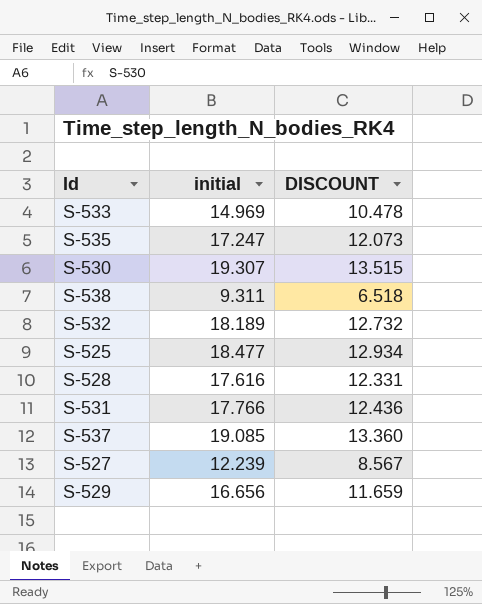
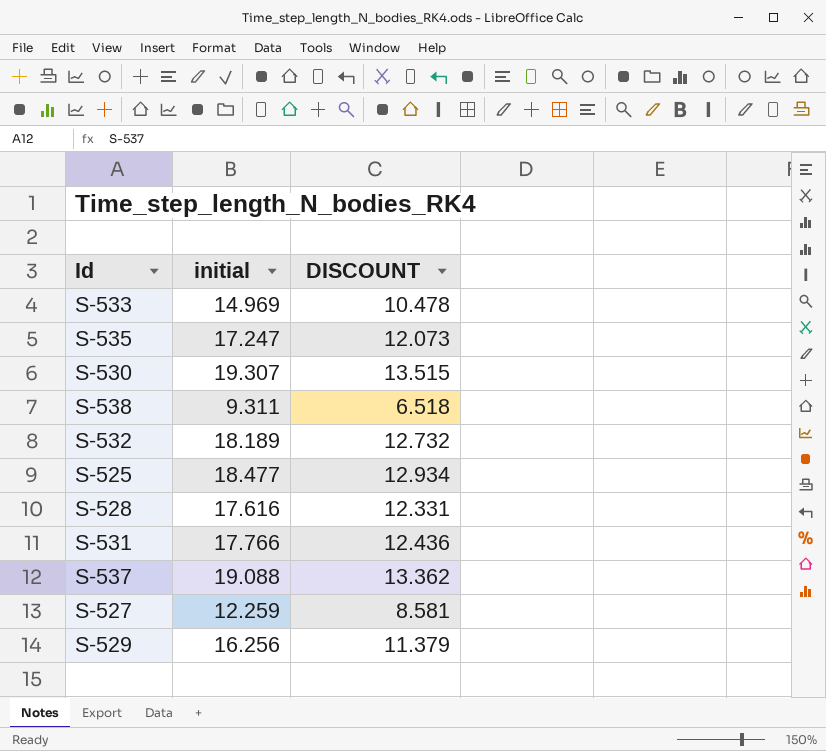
S-537 | initial: 19.085 -> 19.088
S-537 | DISCOUNT: 13.360 -> 13.362
S-527 | initial: 12.239 -> 12.259
S-527 | DISCOUNT: 8.567 -> 8.581
S-529 | initial: 16.656 -> 16.256
S-529 | DISCOUNT: 11.659 -> 11.379

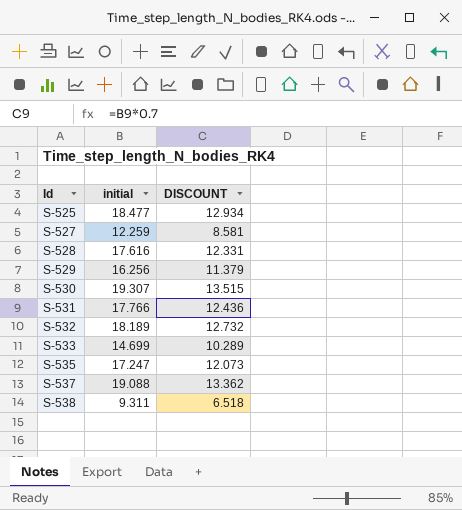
row order: none -> Id ascending
S-533 | initial: 14.969 -> 14.699
S-533 | DISCOUNT: 10.478 -> 10.289

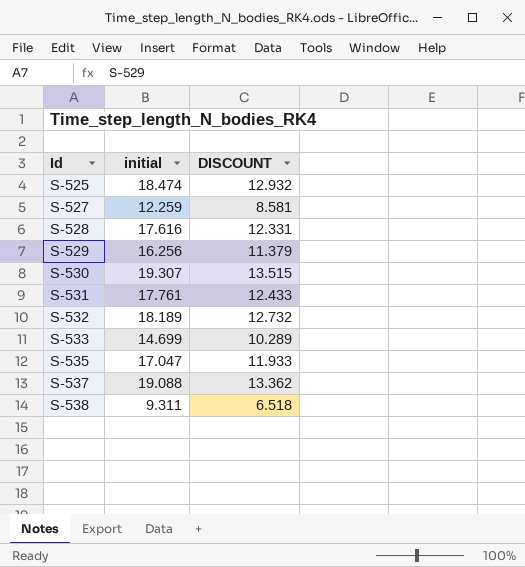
S-525 | initial: 18.477 -> 18.474
S-525 | DISCOUNT: 12.934 -> 12.932
S-531 | initial: 17.766 -> 17.761
S-531 | DISCOUNT: 12.436 -> 12.433
S-535 | initial: 17.247 -> 17.047
S-535 | DISCOUNT: 12.073 -> 11.933

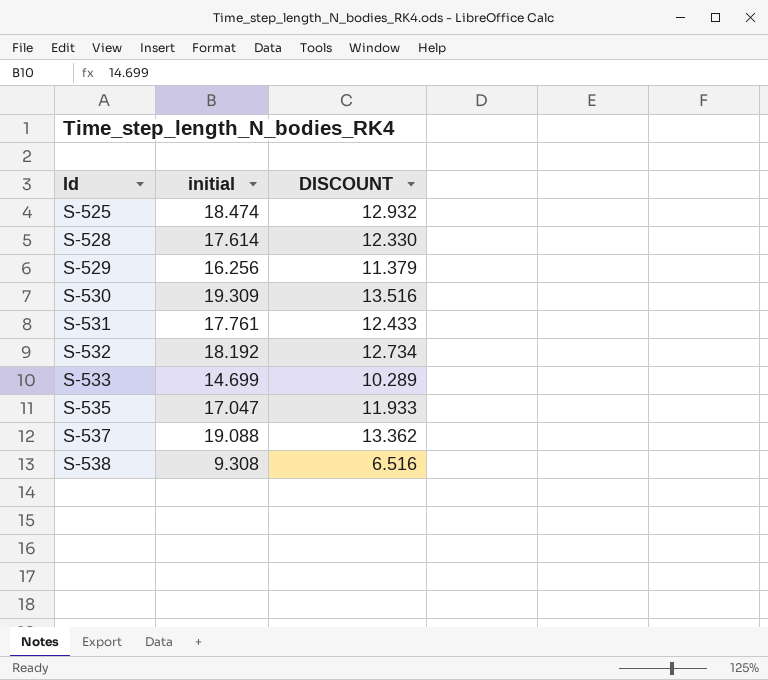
row S-527: 12.259 | 8.581 -> none
S-528 | initial: 17.616 -> 17.614
S-528 | DISCOUNT: 12.331 -> 12.330
S-530 | initial: 19.307 -> 19.309
S-530 | DISCOUNT: 13.515 -> 13.516
S-532 | initial: 18.189 -> 18.192
S-532 | DISCOUNT: 12.732 -> 12.734
S-538 | initial: 9.311 -> 9.308
S-538 | DISCOUNT: 6.518 -> 6.516

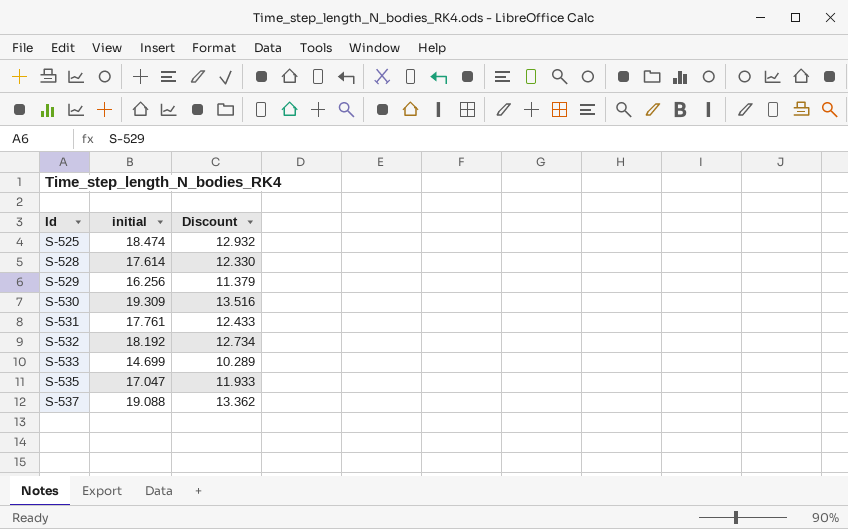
column name: DISCOUNT -> Discount
row S-538: 9.308 | 6.516 -> none

